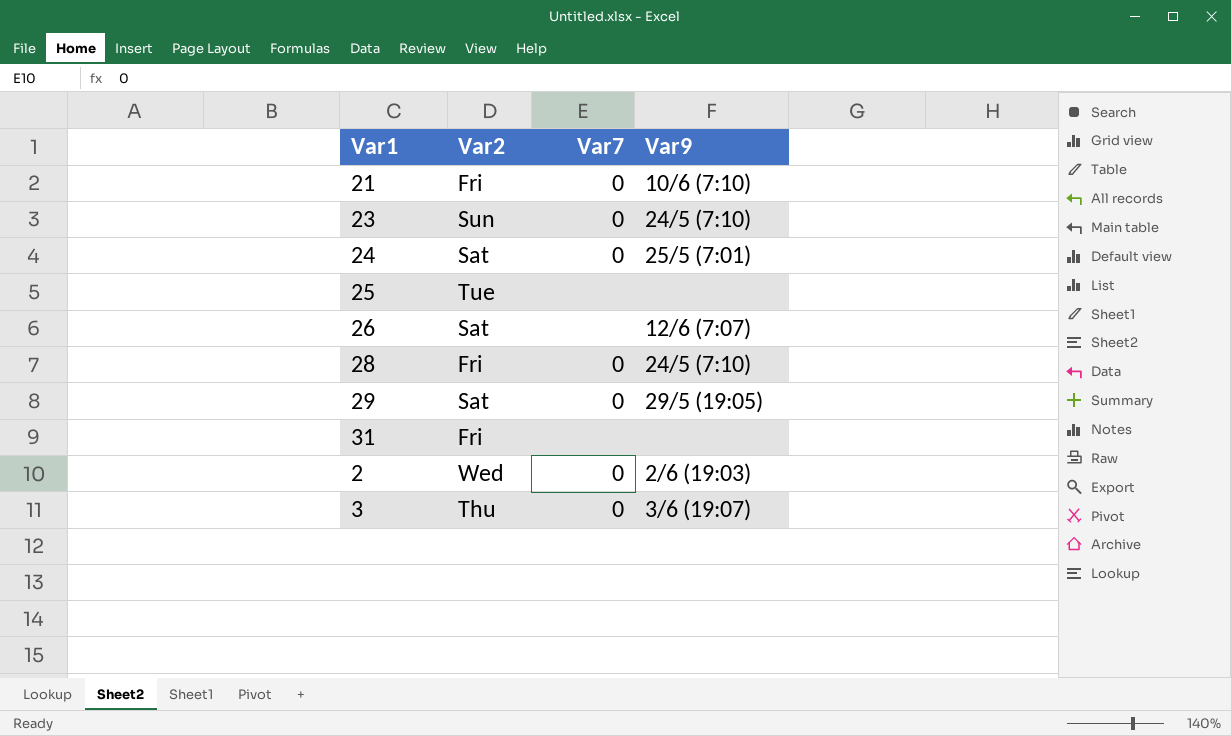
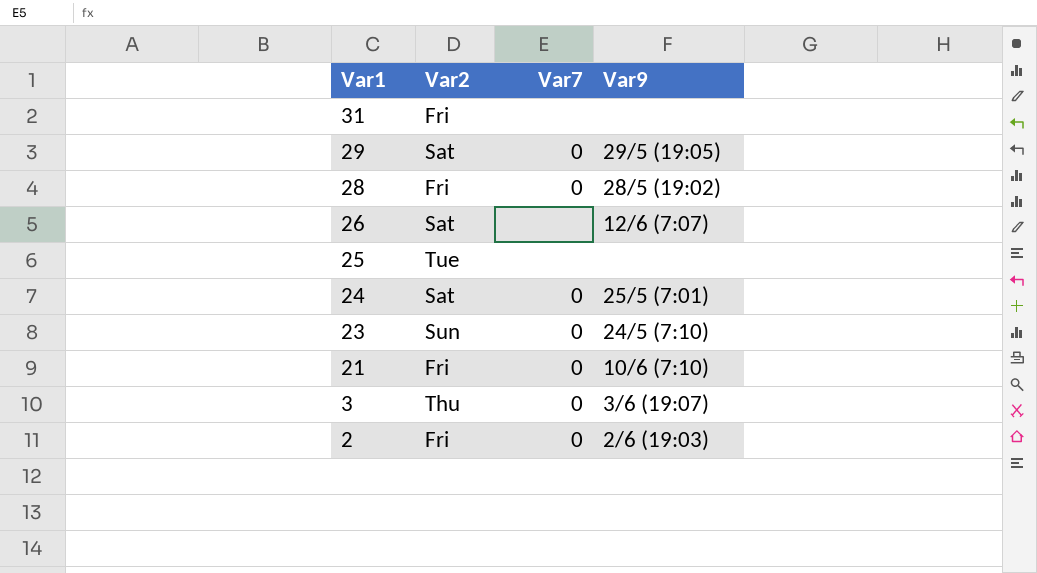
row order: none -> Var1 descending
28 | Var9: 24/5 (7:10) -> 28/5 (19:02)
2 | Var2: Wed -> Fri

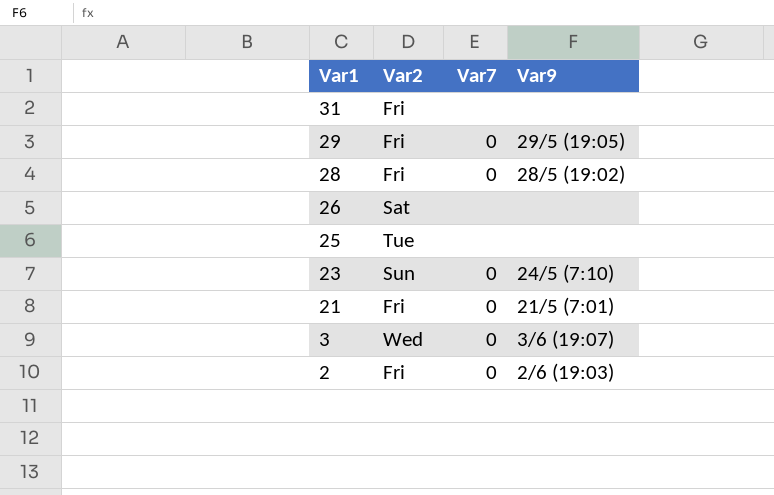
row 24: Sat | 0 | 25/5 (7:01) -> none
29 | Var2: Sat -> Fri
26 | Var9: 12/6 (7:07) -> none
21 | Var9: 10/6 (7:10) -> 21/5 (7:01)
3 | Var2: Thu -> Wed

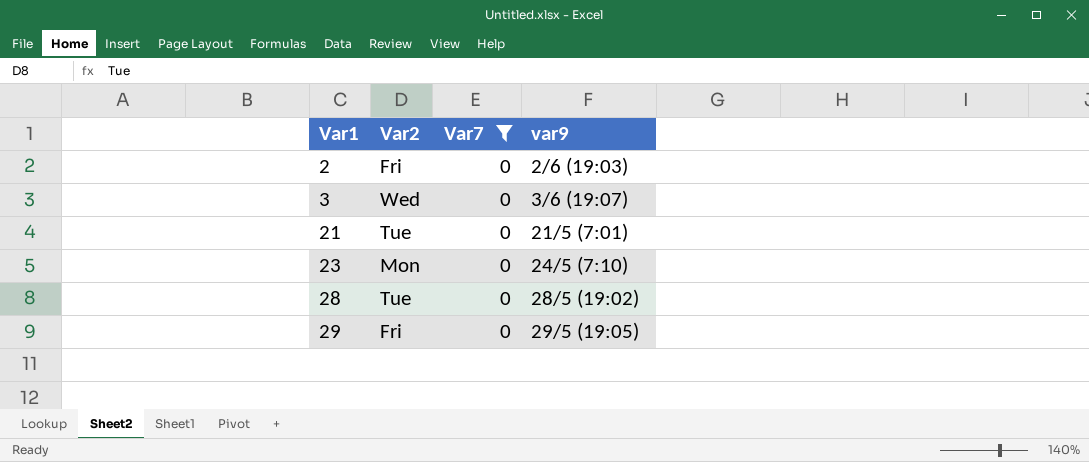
filter: none -> Var7 = 0
row order: Var1 descending -> Var1 ascending
column name: Var9 -> var9
21 | Var2: Fri -> Tue
23 | Var2: Sun -> Mon
28 | Var2: Fri -> Tue

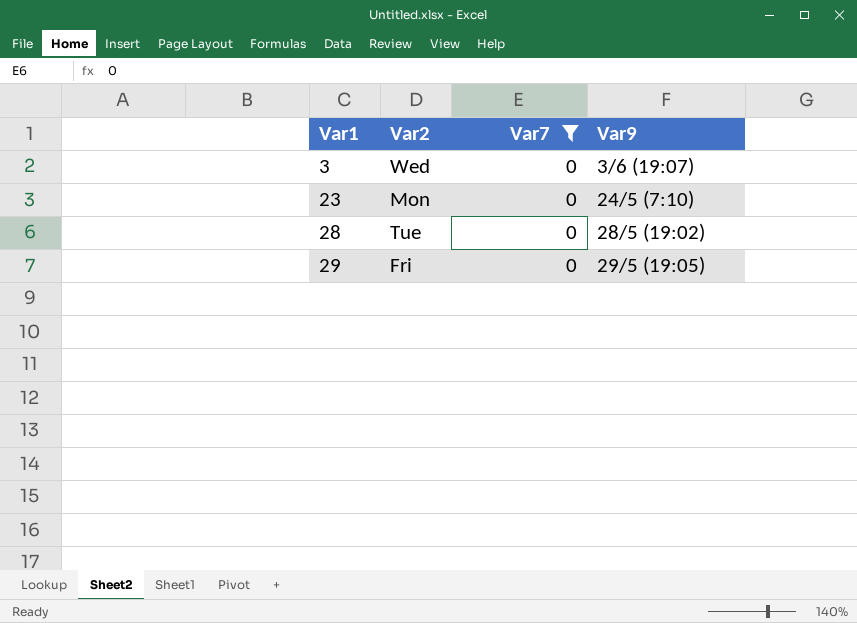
column name: var9 -> Var9
row 2: Fri | 0 | 2/6 (19:03) -> none
row 21: Tue | 0 | 21/5 (7:01) -> none

